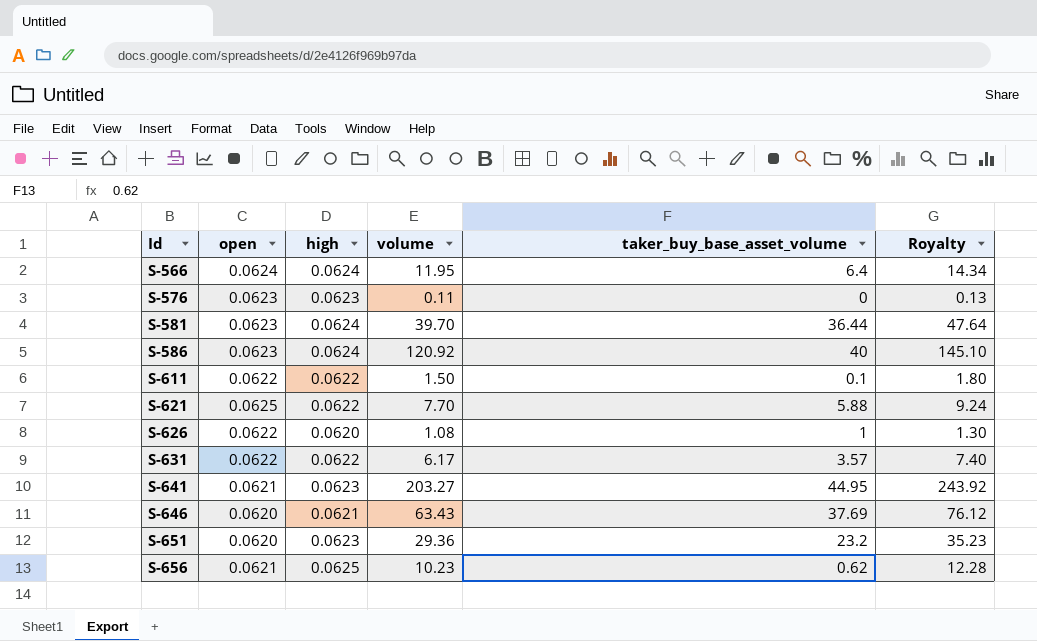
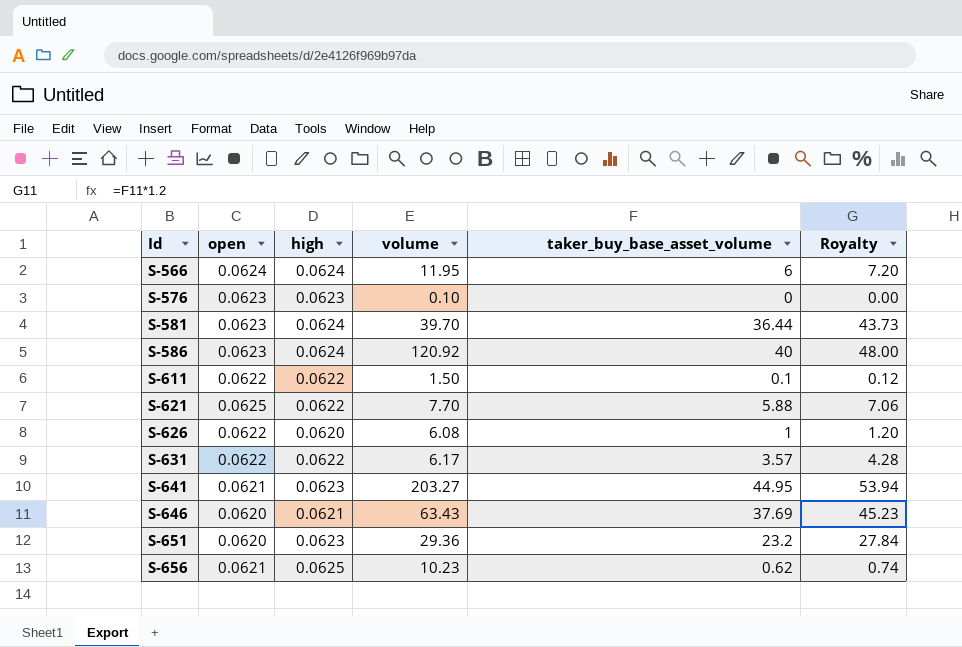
column Royalty | formula: [volume] * 1.2 -> [taker_buy_base_asset_volume] * 1.2
S-566 | taker_buy_base_asset_volume: 6.4 -> 6
S-576 | volume: 0.11 -> 0.10
S-626 | volume: 1.08 -> 6.08

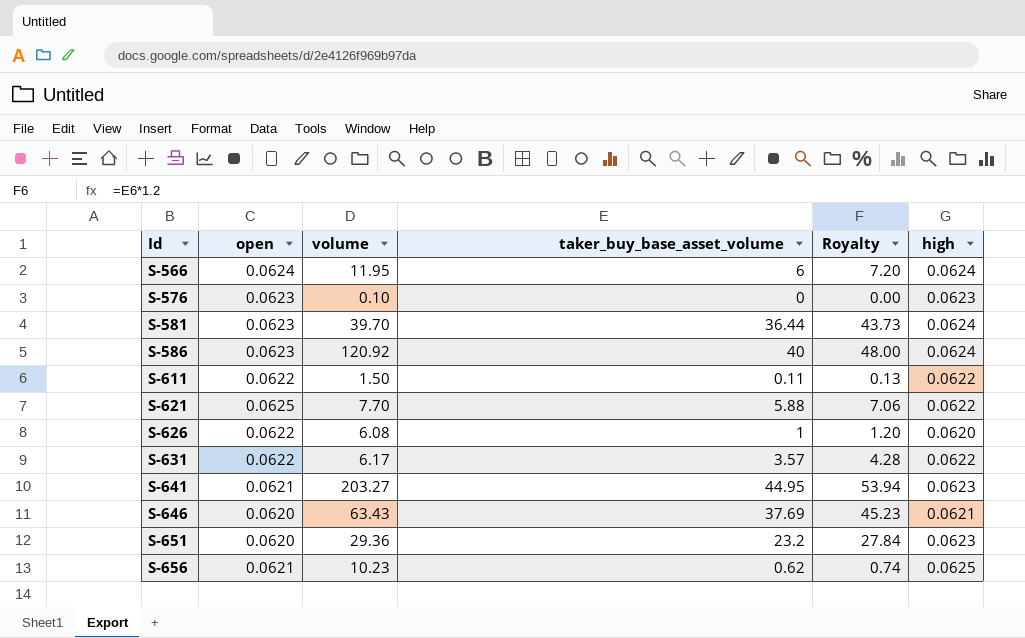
column high | position: 3 -> 6
S-611 | taker_buy_base_asset_volume: 0.1 -> 0.11
S-611 | Royalty: 0.12 -> 0.13

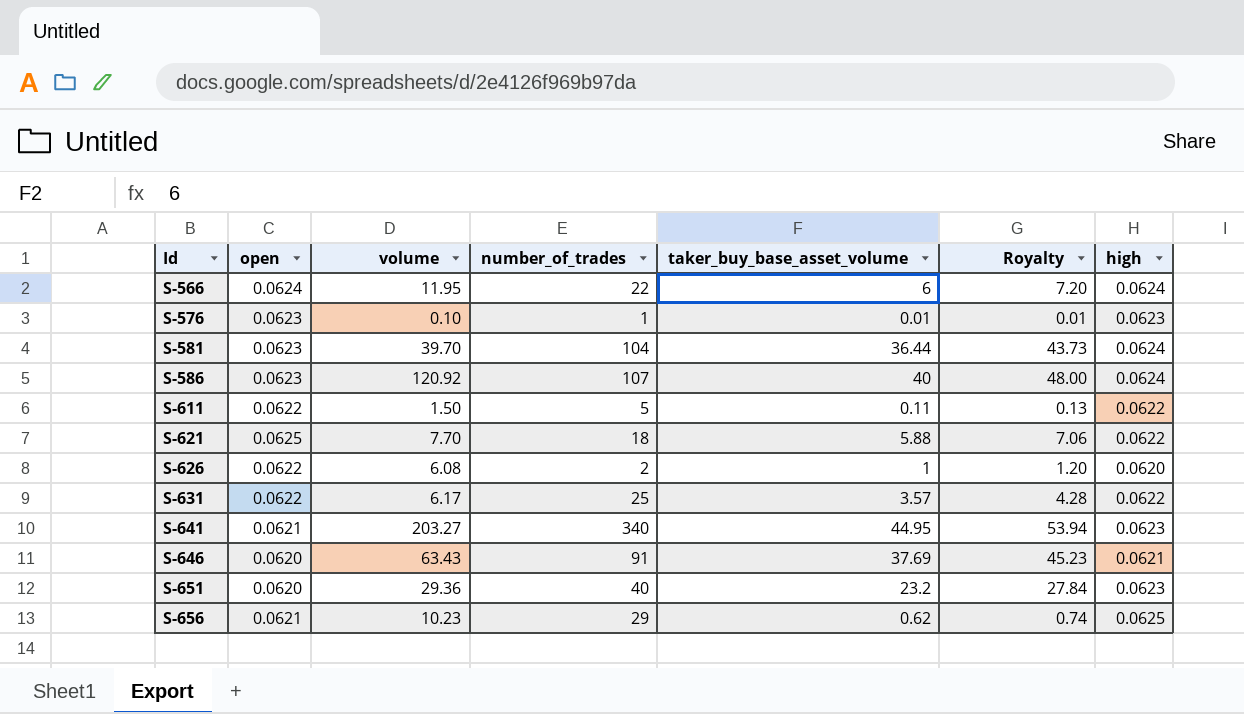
column number_of_trades | position: none -> 4
S-576 | taker_buy_base_asset_volume: 0 -> 0.01
S-576 | Royalty: 0.00 -> 0.01

